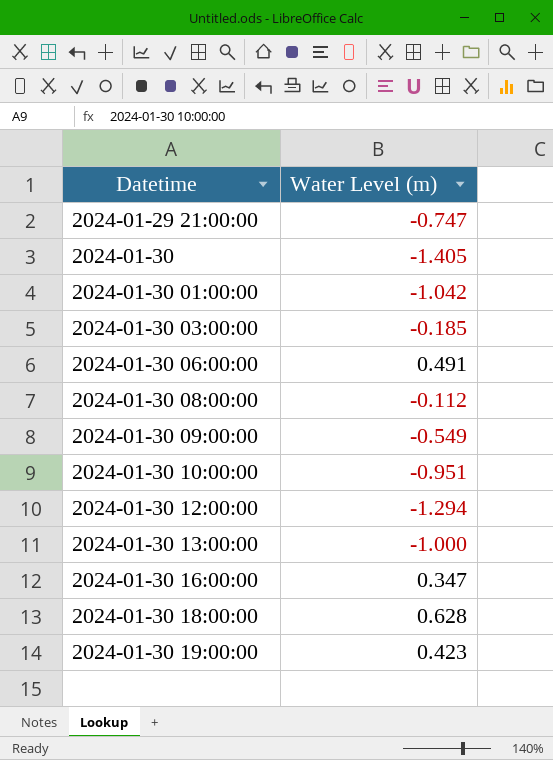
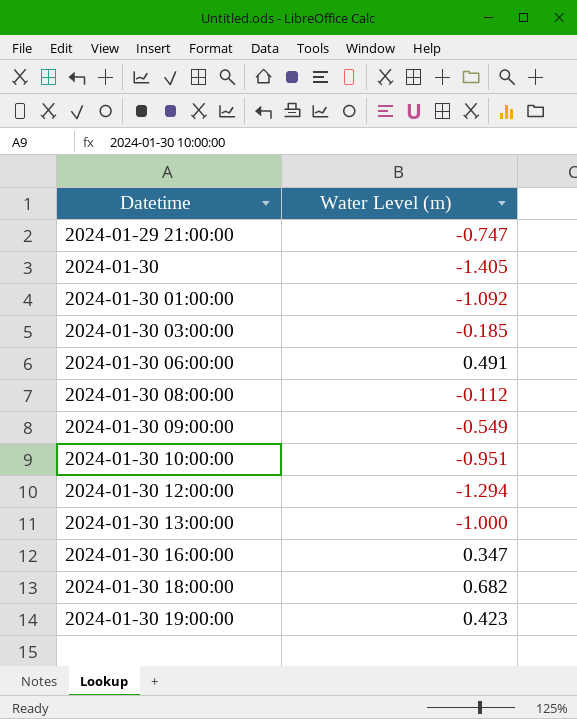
2024-01-30 01:00:00 | Water Level (m): -1.042 -> -1.092
2024-01-30 18:00:00 | Water Level (m): 0.628 -> 0.682

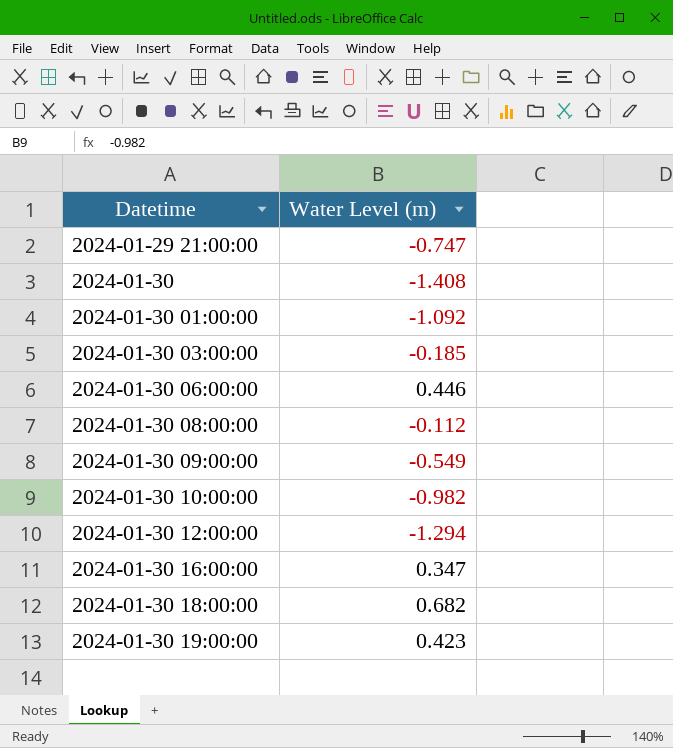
row 2024-01-30 13:00:00: -1.000 -> none
2024-01-30 | Water Level (m): -1.405 -> -1.408
2024-01-30 06:00:00 | Water Level (m): 0.491 -> 0.446
2024-01-30 10:00:00 | Water Level (m): -0.951 -> -0.982

